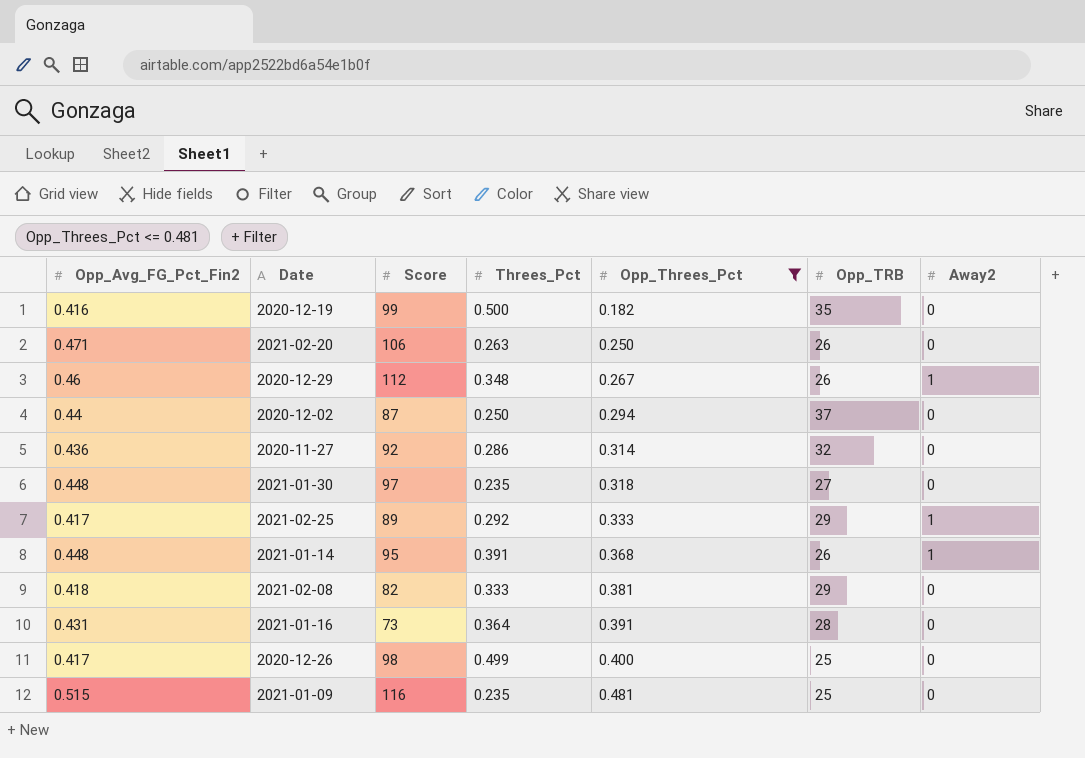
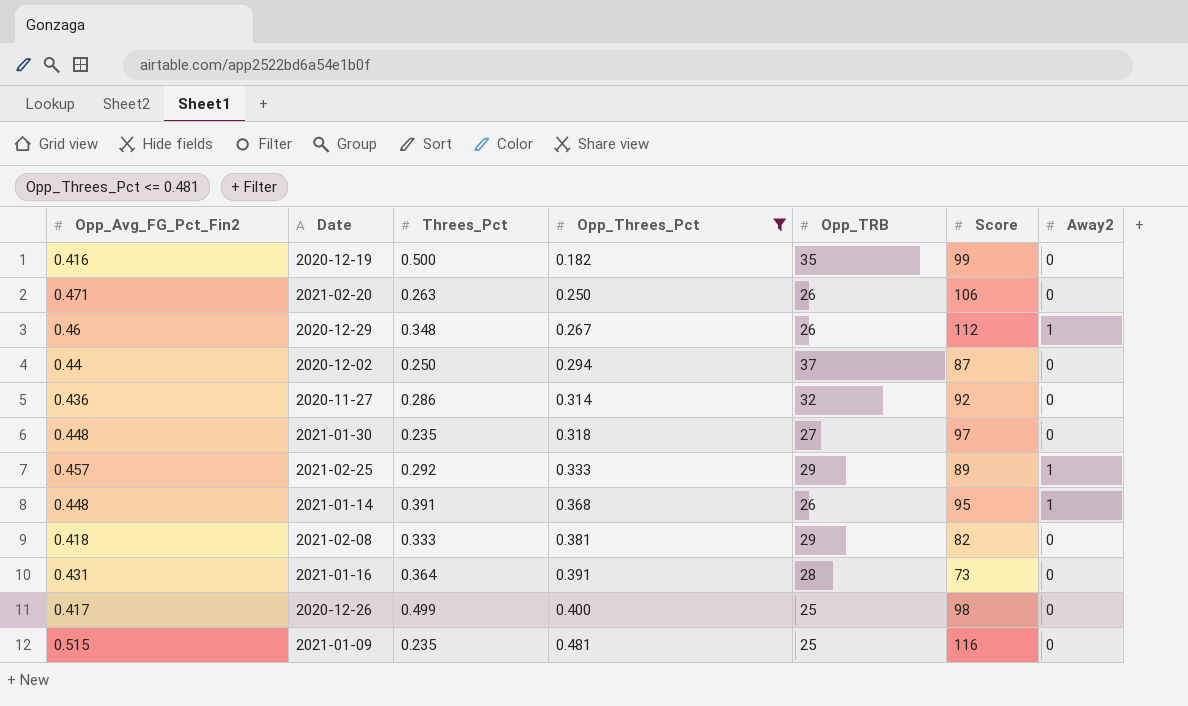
column Score | position: 3 -> 6
2021-02-25 | Opp_Avg_FG_Pct_Fin2: 0.417 -> 0.457

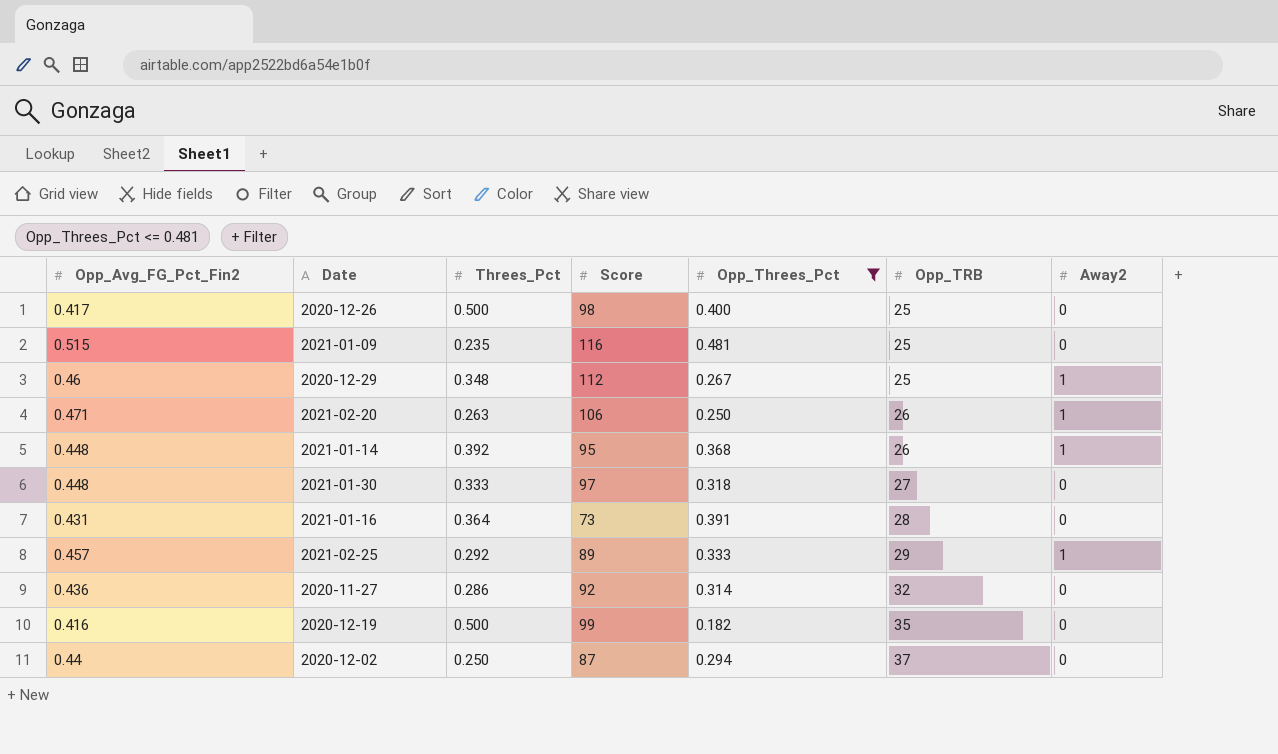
row order: Opp_Threes_Pct ascending -> Opp_TRB ascending
column Score | position: 6 -> 4
row 2021-02-08: 0.418 | 0.333 | 0.381 | 29 | 82 | 0 -> none
2020-12-26 | Threes_Pct: 0.499 -> 0.500
2020-12-29 | Opp_TRB: 26 -> 25
2021-02-20 | Away2: 0 -> 1
2021-01-14 | Threes_Pct: 0.391 -> 0.392
2021-01-30 | Threes_Pct: 0.235 -> 0.333

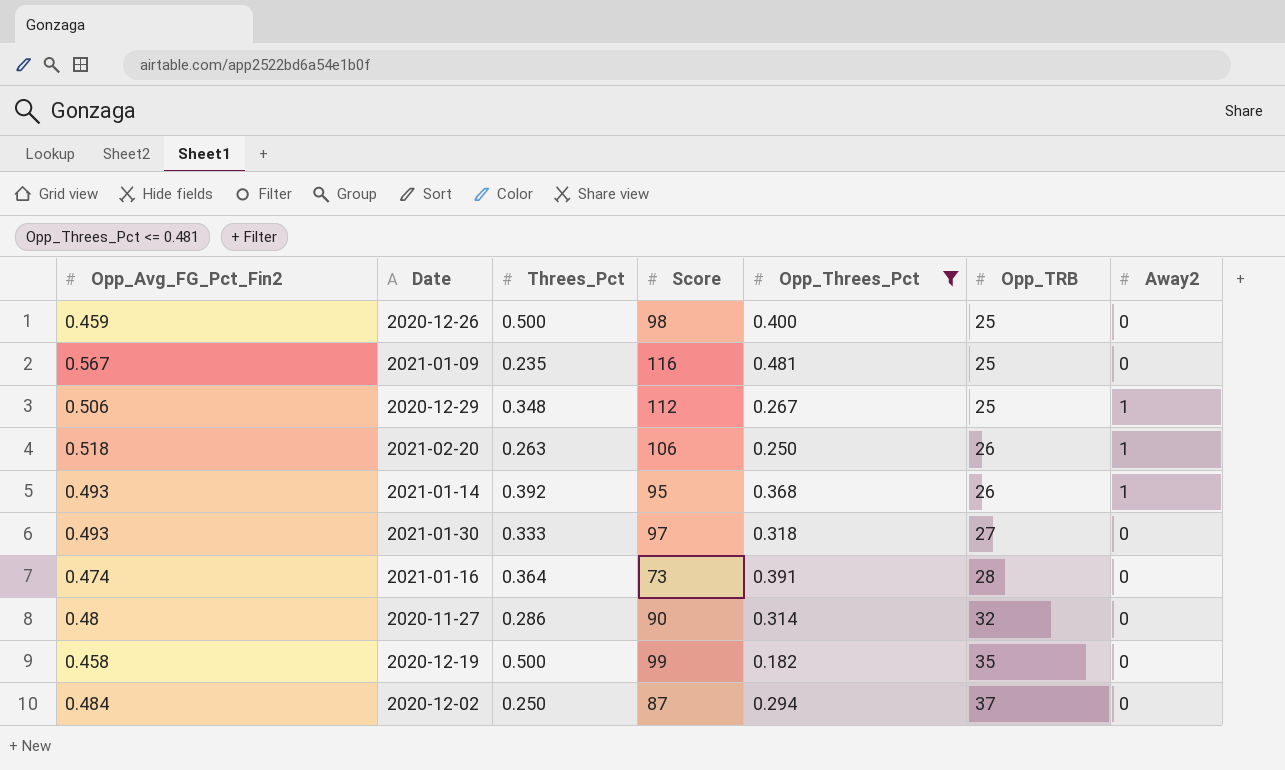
row 2021-02-25: 0.457 | 0.292 | 89 | 0.333 | 29 | 1 -> none
2020-12-26 | Opp_Avg_FG_Pct_Fin2: 0.417 -> 0.459
2021-01-09 | Opp_Avg_FG_Pct_Fin2: 0.515 -> 0.567
2020-12-29 | Opp_Avg_FG_Pct_Fin2: 0.46 -> 0.506
2021-02-20 | Opp_Avg_FG_Pct_Fin2: 0.471 -> 0.518
2021-01-14 | Opp_Avg_FG_Pct_Fin2: 0.448 -> 0.493
2021-01-30 | Opp_Avg_FG_Pct_Fin2: 0.448 -> 0.493
2021-01-16 | Opp_Avg_FG_Pct_Fin2: 0.431 -> 0.474
2020-11-27 | Opp_Avg_FG_Pct_Fin2: 0.436 -> 0.48
2020-11-27 | Score: 92 -> 90
2020-12-19 | Opp_Avg_FG_Pct_Fin2: 0.416 -> 0.458
2020-12-02 | Opp_Avg_FG_Pct_Fin2: 0.44 -> 0.484

